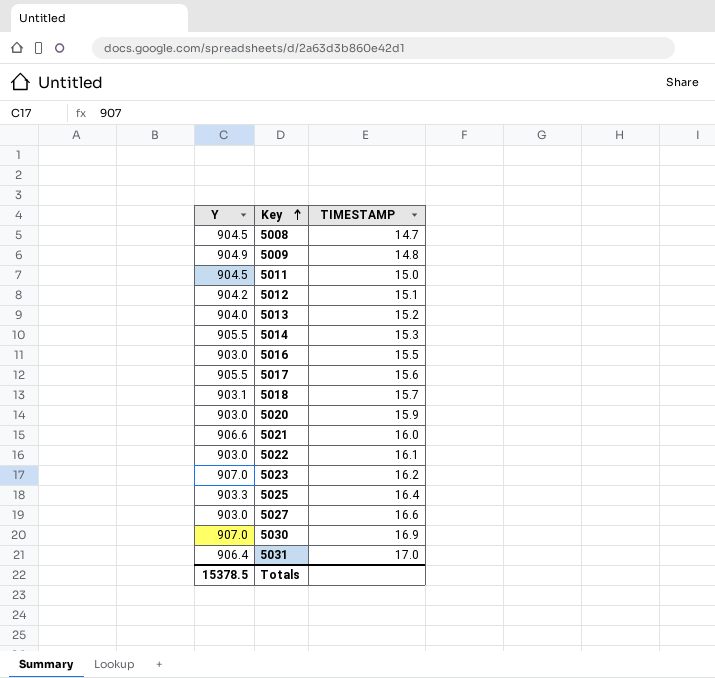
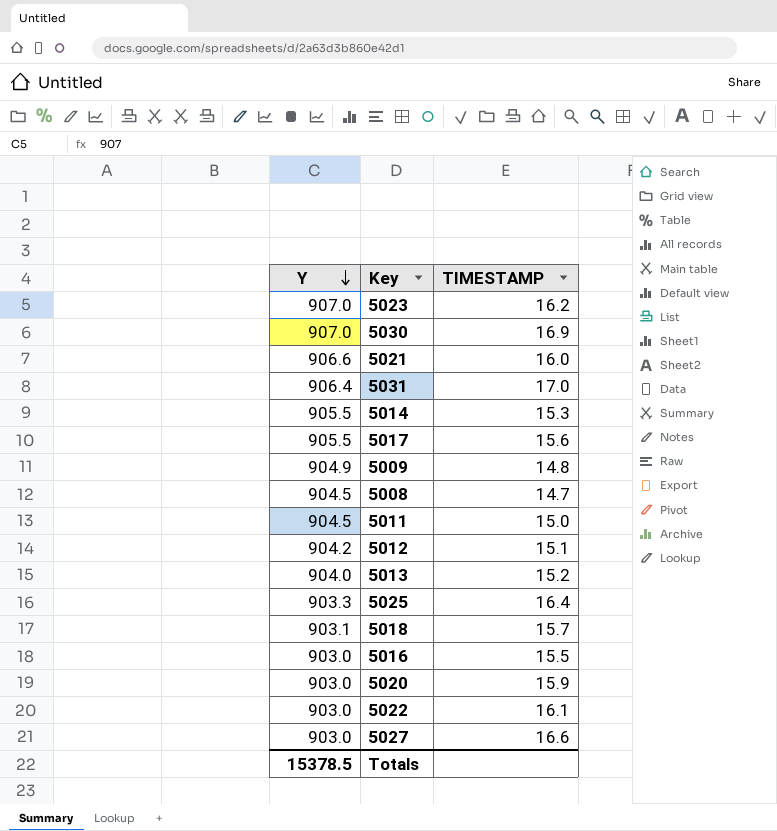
row order: Key ascending -> Y descending

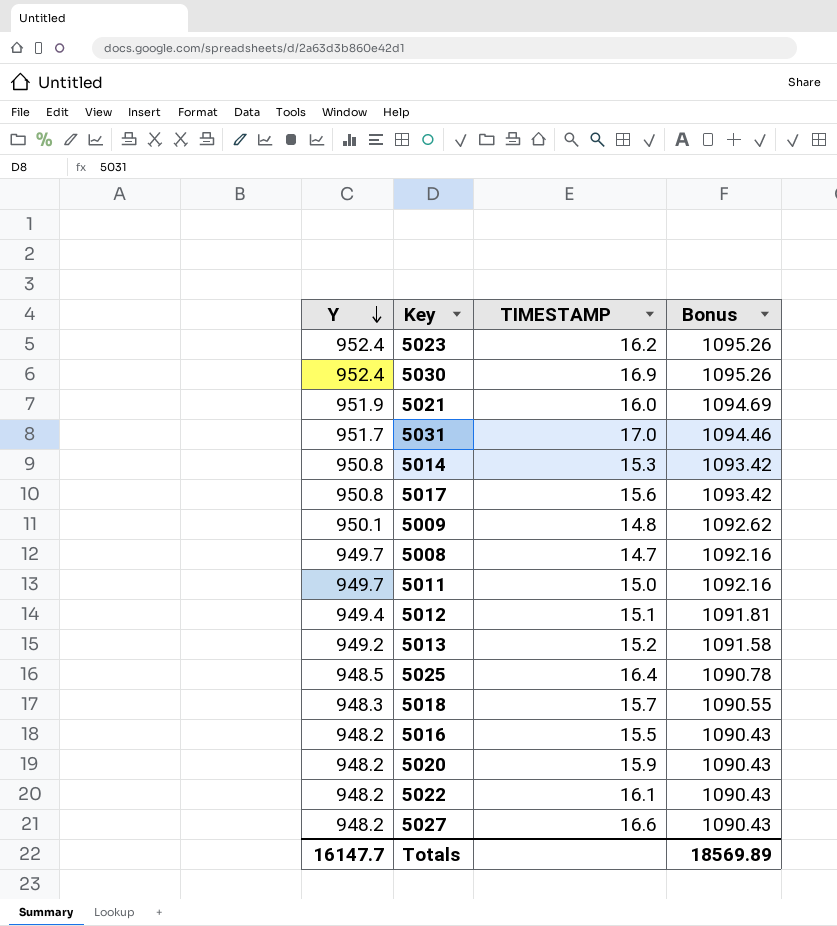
column Bonus | formula: none -> [Y] * 1.15
5023 | Y: 907.0 -> 952.4
5030 | Y: 907.0 -> 952.4
5021 | Y: 906.6 -> 951.9
5031 | Y: 906.4 -> 951.7
5014 | Y: 905.5 -> 950.8
5017 | Y: 905.5 -> 950.8
5009 | Y: 904.9 -> 950.1
5008 | Y: 904.5 -> 949.7
5011 | Y: 904.5 -> 949.7
5012 | Y: 904.2 -> 949.4
5013 | Y: 904.0 -> 949.2
5025 | Y: 903.3 -> 948.5
5018 | Y: 903.1 -> 948.3
5016 | Y: 903.0 -> 948.2
5020 | Y: 903.0 -> 948.2
5022 | Y: 903.0 -> 948.2
5027 | Y: 903.0 -> 948.2
Totals | Y: 15378.5 -> 16147.7

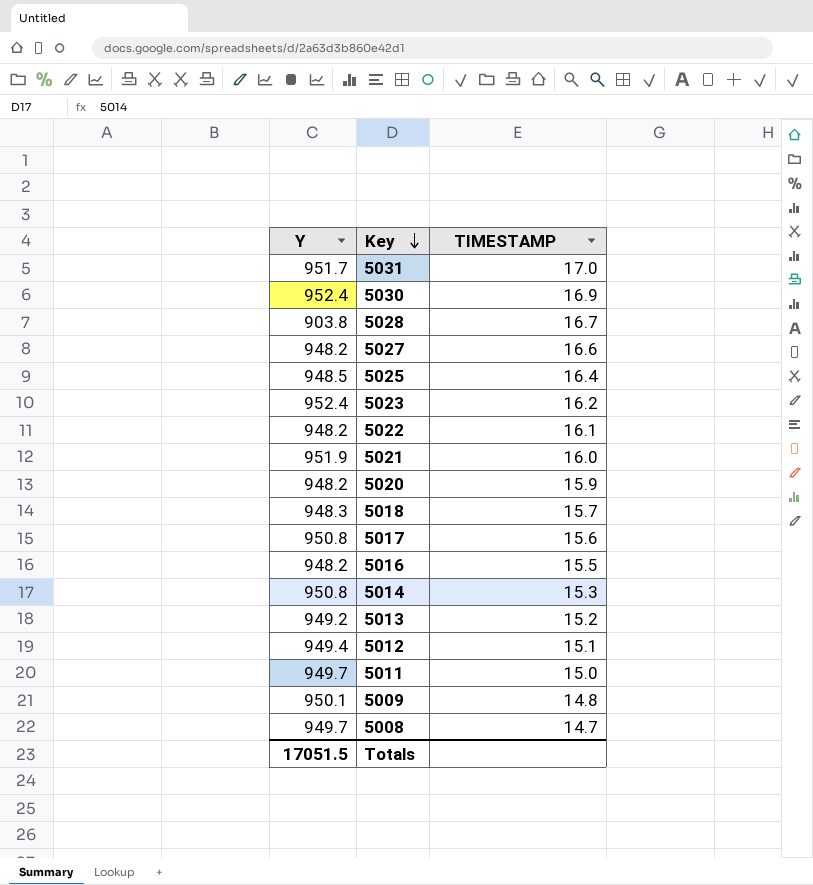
row order: Y descending -> Key descending
column Bonus | formula: [Y] * 1.15 -> none
row 5028: none -> 903.8 | 16.7
Totals | Y: 16147.7 -> 17051.5

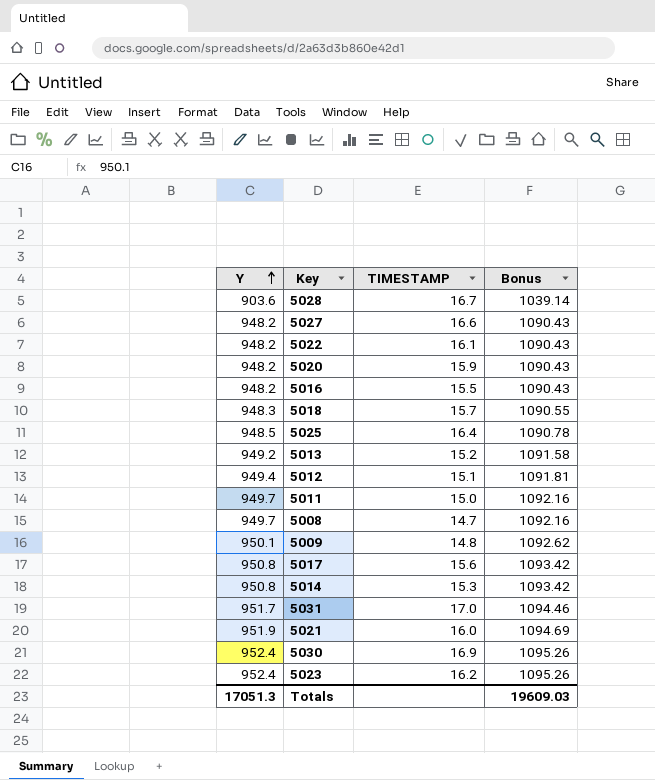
row order: Key descending -> Y ascending
column Bonus | formula: none -> [Y] * 1.15
5028 | Y: 903.8 -> 903.6
Totals | Y: 17051.5 -> 17051.3

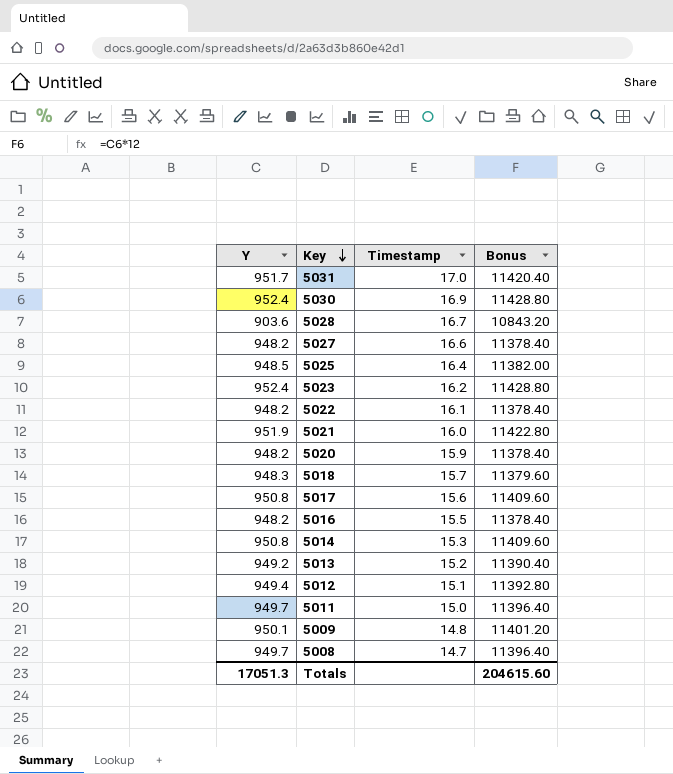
row order: Y ascending -> Key descending
column name: TIMESTAMP -> Timestamp
column Bonus | formula: [Y] * 1.15 -> [Y] * 12
Totals | Bonus: 19609.03 -> 204615.60

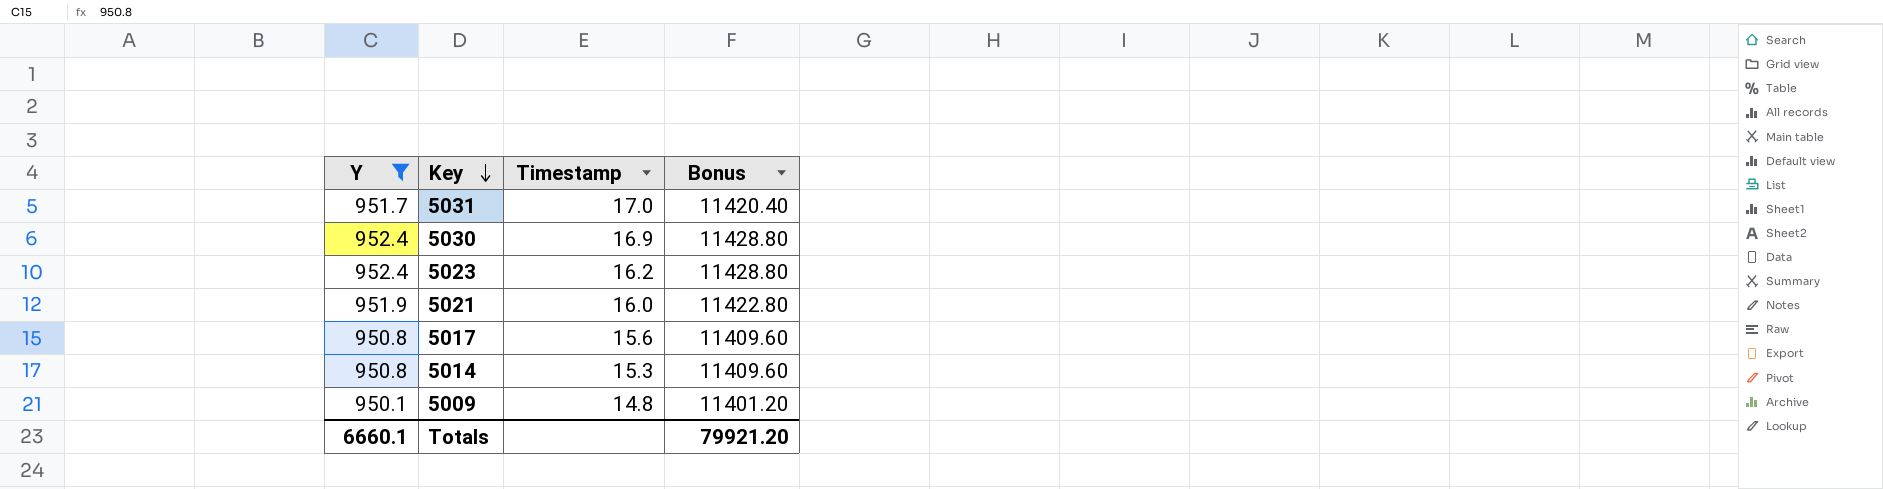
filter: none -> Y >= 950.1
Totals | Y: 17051.3 -> 6660.1
Totals | Bonus: 204615.60 -> 79921.20

